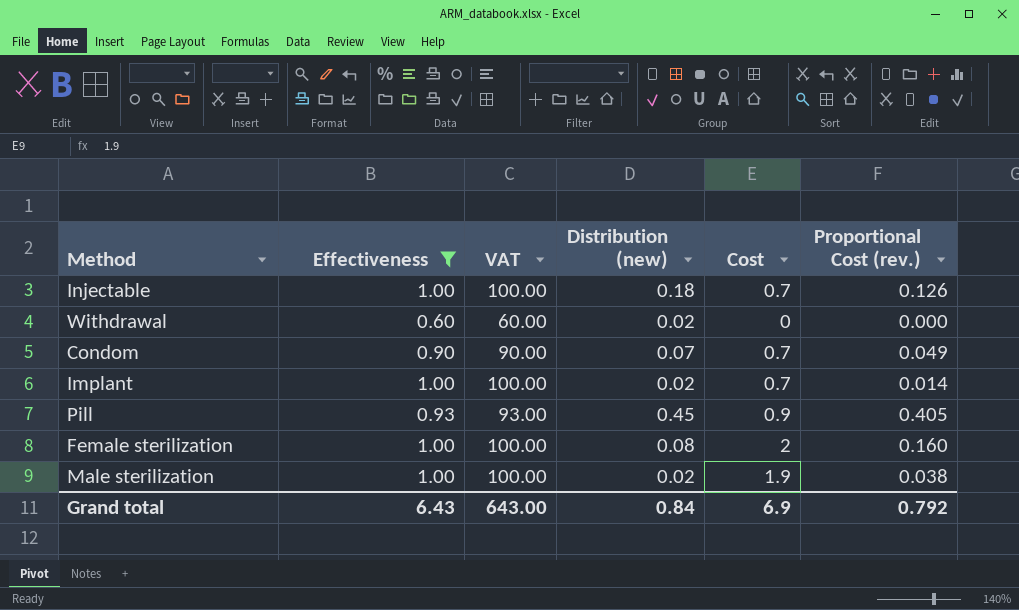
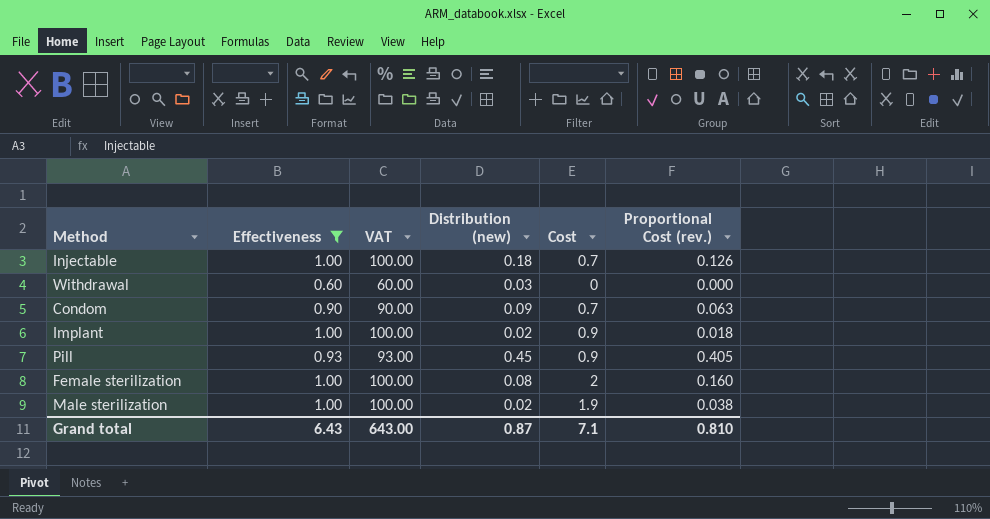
Withdrawal | Distribution (new): 0.02 -> 0.03
Condom | Distribution (new): 0.07 -> 0.09
Condom | Proportional Cost (rev.): 0.049 -> 0.063
Implant | Cost: 0.7 -> 0.9
Implant | Proportional Cost (rev.): 0.014 -> 0.018
Grand total | Distribution (new): 0.84 -> 0.87
Grand total | Cost: 6.9 -> 7.1
Grand total | Proportional Cost (rev.): 0.792 -> 0.810

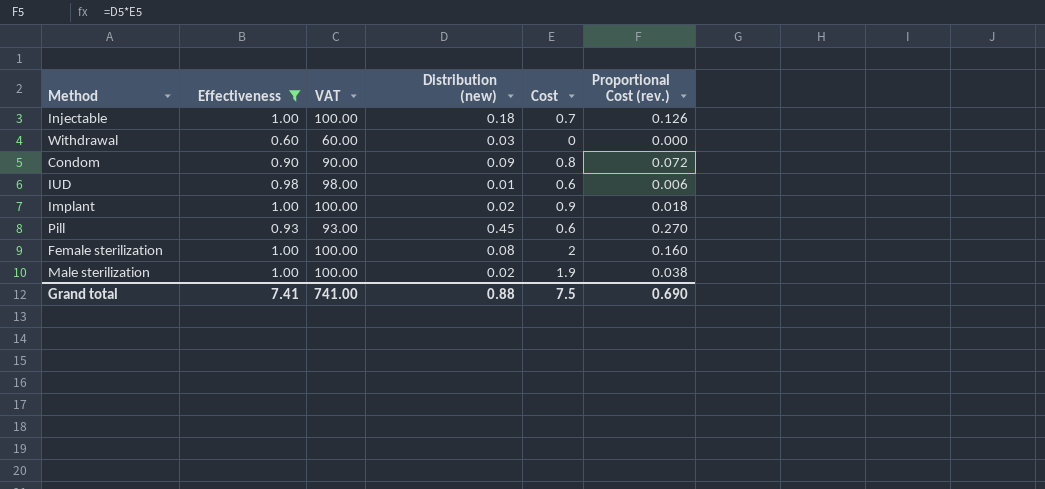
Condom | Cost: 0.7 -> 0.8
Condom | Proportional Cost (rev.): 0.063 -> 0.072
row IUD: none -> 0.98 | 98.00 | 0.01 | 0.6 | 0.006
Pill | Cost: 0.9 -> 0.6
Pill | Proportional Cost (rev.): 0.405 -> 0.270
Grand total | Effectiveness: 6.43 -> 7.41
Grand total | VAT: 643.00 -> 741.00
Grand total | Distribution (new): 0.87 -> 0.88
Grand total | Cost: 7.1 -> 7.5
Grand total | Proportional Cost (rev.): 0.810 -> 0.690

